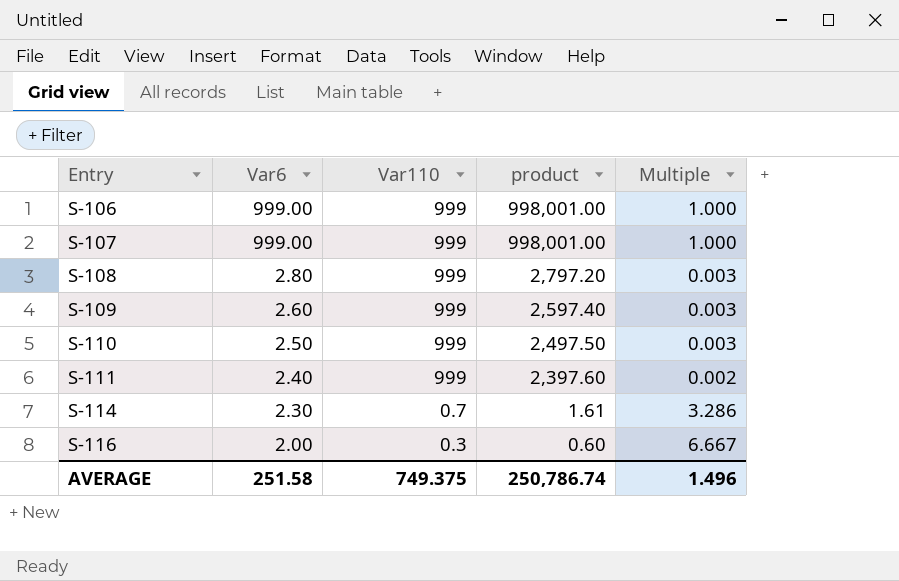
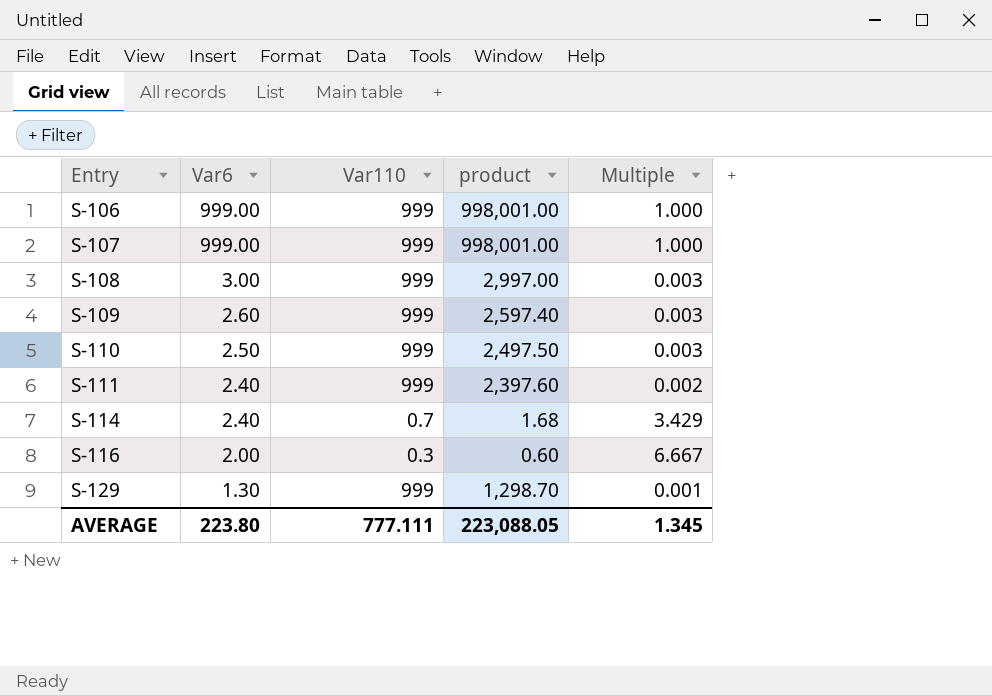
S-108 | Var6: 2.80 -> 3.00
S-108 | product: 2,797.20 -> 2,997.00
S-114 | Var6: 2.30 -> 2.40
S-114 | product: 1.61 -> 1.68
S-114 | Multiple: 3.286 -> 3.429
row S-129: none -> 1.30 | 999 | 1,298.70 | 0.001
AVERAGE | Var6: 251.58 -> 223.80
AVERAGE | Var110: 749.375 -> 777.111
AVERAGE | product: 250,786.74 -> 223,088.05
AVERAGE | Multiple: 1.496 -> 1.345

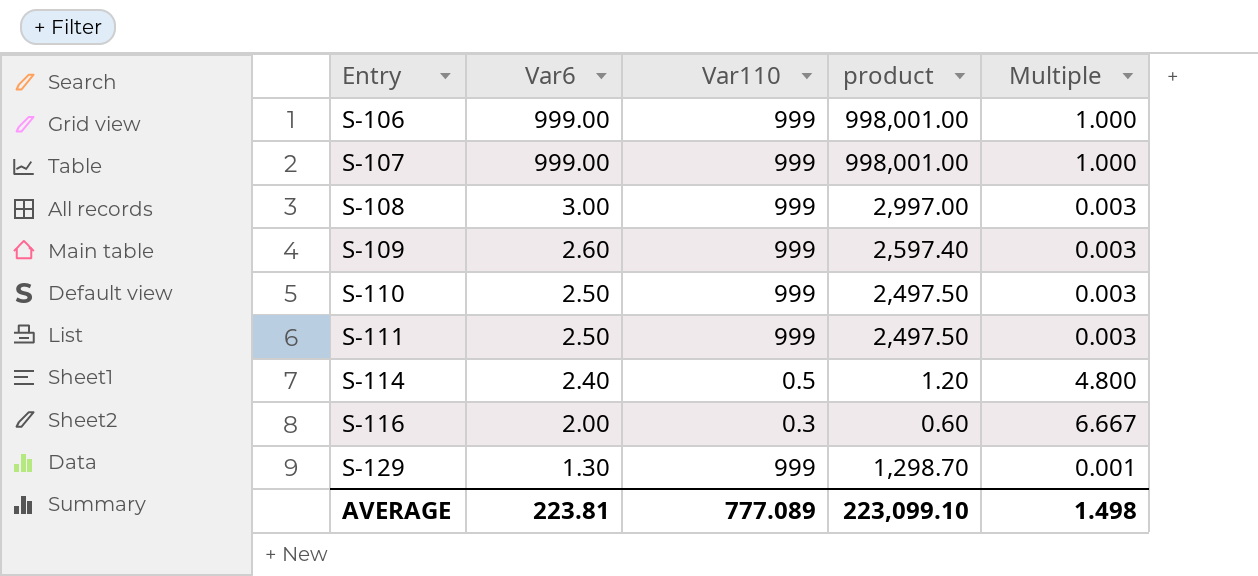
S-111 | Var6: 2.40 -> 2.50
S-111 | product: 2,397.60 -> 2,497.50
S-111 | Multiple: 0.002 -> 0.003
S-114 | Var110: 0.7 -> 0.5
S-114 | product: 1.68 -> 1.20
S-114 | Multiple: 3.429 -> 4.800
AVERAGE | Var6: 223.80 -> 223.81
AVERAGE | Var110: 777.111 -> 777.089
AVERAGE | product: 223,088.05 -> 223,099.10
AVERAGE | Multiple: 1.345 -> 1.498

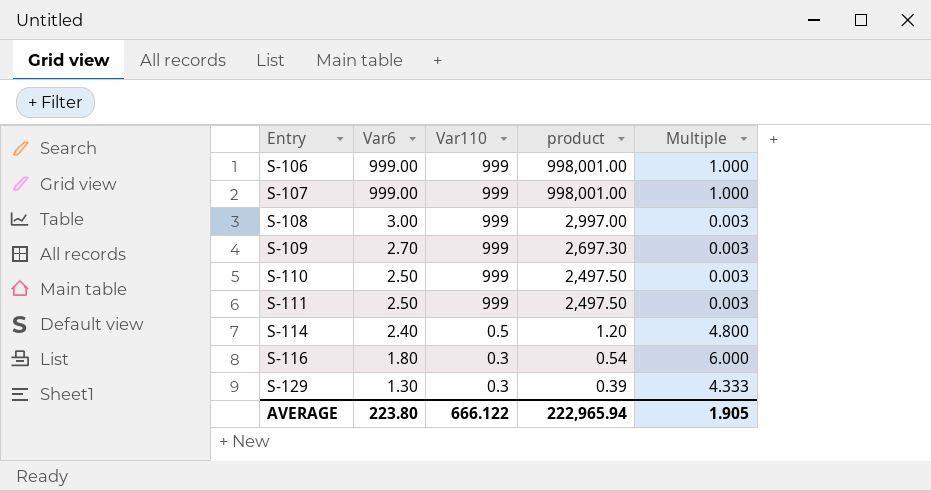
S-109 | Var6: 2.60 -> 2.70
S-109 | product: 2,597.40 -> 2,697.30
S-116 | Var6: 2.00 -> 1.80
S-116 | product: 0.60 -> 0.54
S-116 | Multiple: 6.667 -> 6.000
S-129 | Var110: 999 -> 0.3
S-129 | product: 1,298.70 -> 0.39
S-129 | Multiple: 0.001 -> 4.333
AVERAGE | Var6: 223.81 -> 223.80
AVERAGE | Var110: 777.089 -> 666.122
AVERAGE | product: 223,099.10 -> 222,965.94
AVERAGE | Multiple: 1.498 -> 1.905

